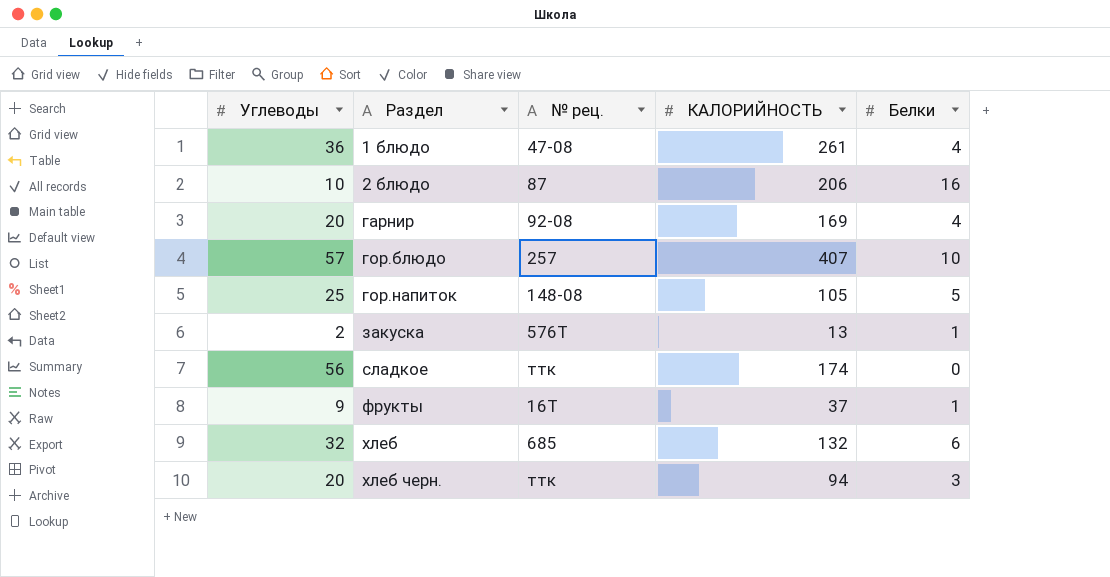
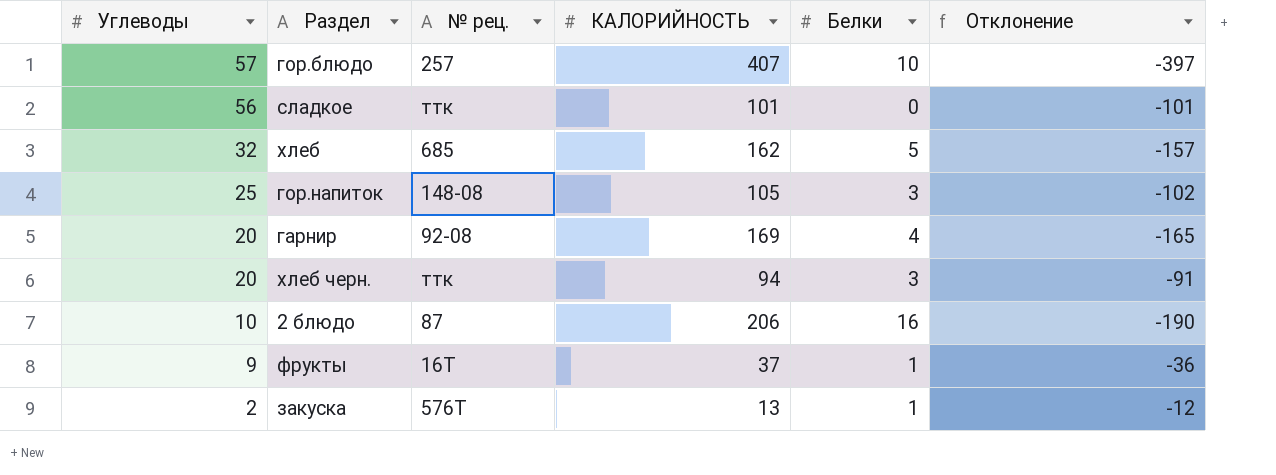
row order: Раздел ascending -> Углеводы descending
column Отклонение | formula: none -> [Белки] - [КАЛОРИЙНОСТЬ]
row 1 блюдо: 36 | 47-08 | 261 | 4 -> none
сладкое | КАЛОРИЙНОСТЬ: 174 -> 101
хлеб | КАЛОРИЙНОСТЬ: 132 -> 162
хлеб | Белки: 6 -> 5
гор.напиток | Белки: 5 -> 3

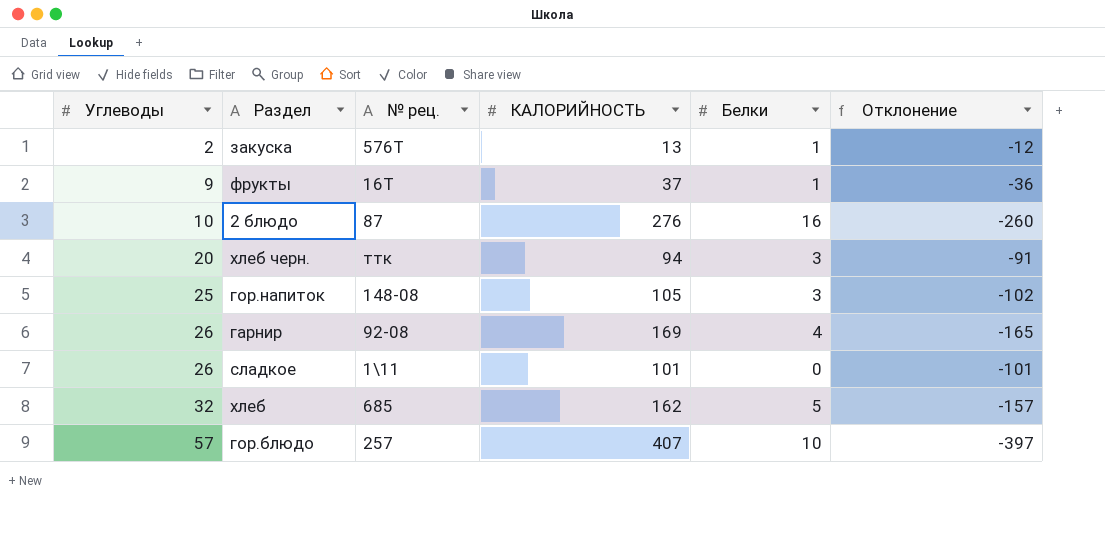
row order: Углеводы descending -> Углеводы ascending
2 блюдо | КАЛОРИЙНОСТЬ: 206 -> 276
2 блюдо | Отклонение: -190 -> -260
гарнир | Углеводы: 20 -> 26
сладкое | Углеводы: 56 -> 26
сладкое | № рец.: ттк -> 1\11

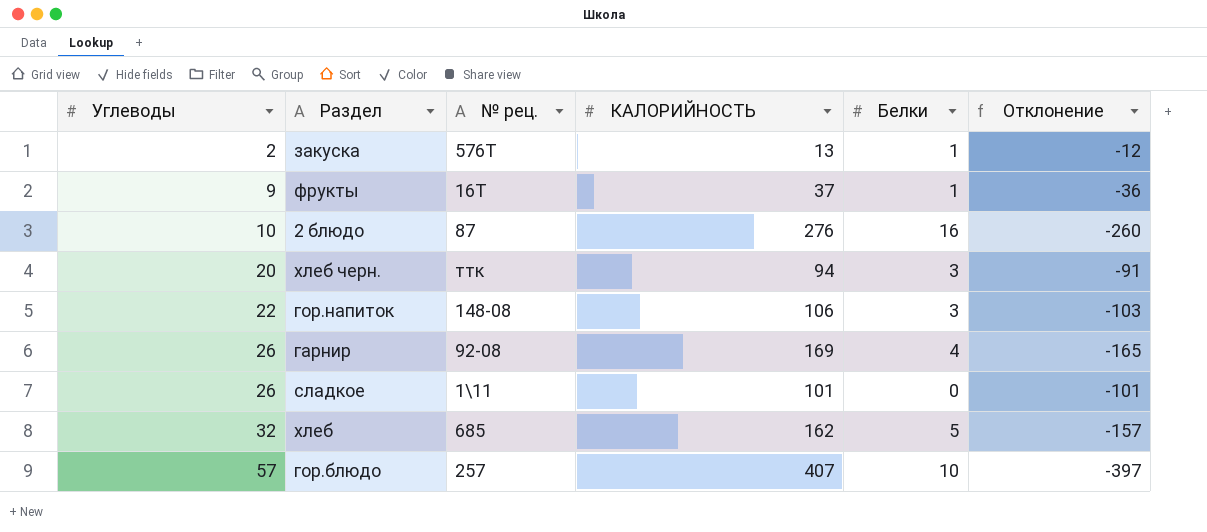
гор.напиток | Углеводы: 25 -> 22
гор.напиток | КАЛОРИЙНОСТЬ: 105 -> 106
гор.напиток | Отклонение: -102 -> -103

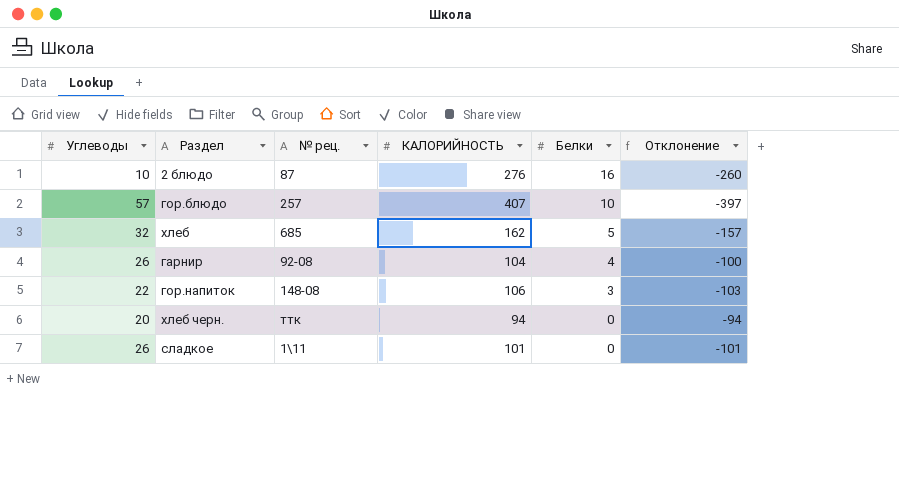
row order: Углеводы ascending -> Белки descending
row закуска: 2 | 576Т | 13 | 1 | -12 -> none
row фрукты: 9 | 16Т | 37 | 1 | -36 -> none
гарнир | КАЛОРИЙНОСТЬ: 169 -> 104
гарнир | Отклонение: -165 -> -100
хлеб черн. | Белки: 3 -> 0
хлеб черн. | Отклонение: -91 -> -94

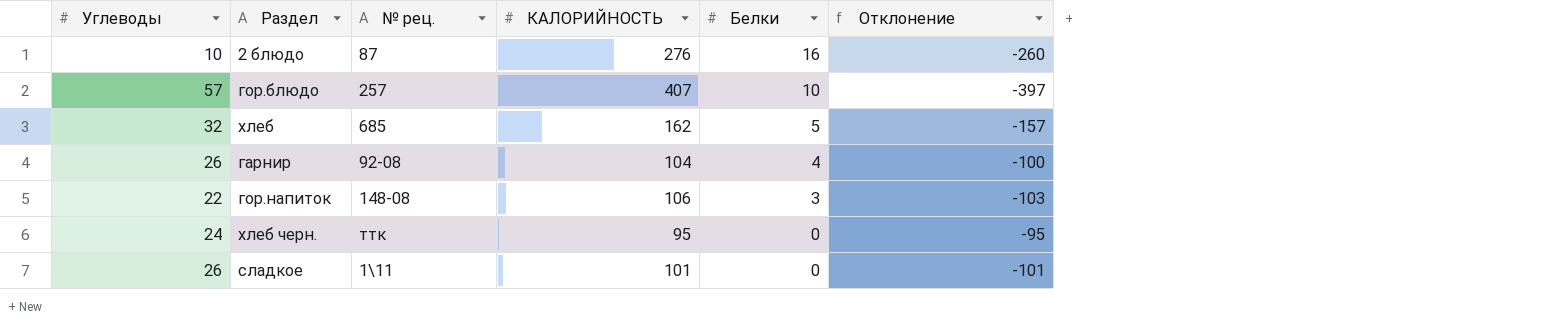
хлеб черн. | Углеводы: 20 -> 24
хлеб черн. | КАЛОРИЙНОСТЬ: 94 -> 95
хлеб черн. | Отклонение: -94 -> -95

